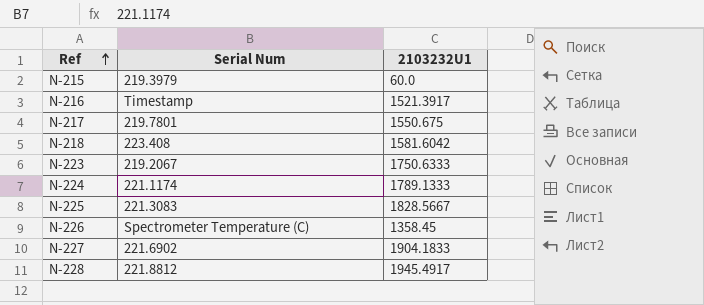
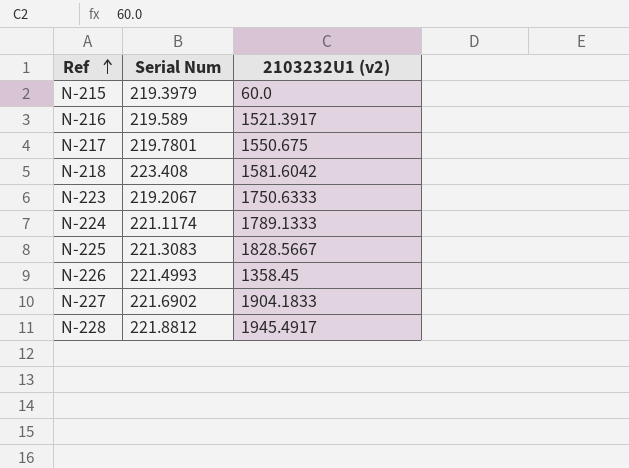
column name: 2103232U1 -> 2103232U1 (v2)
N-216 | Serial Num: Timestamp -> 219.589
N-226 | Serial Num: Spectrometer Temperature (C) -> 221.4993

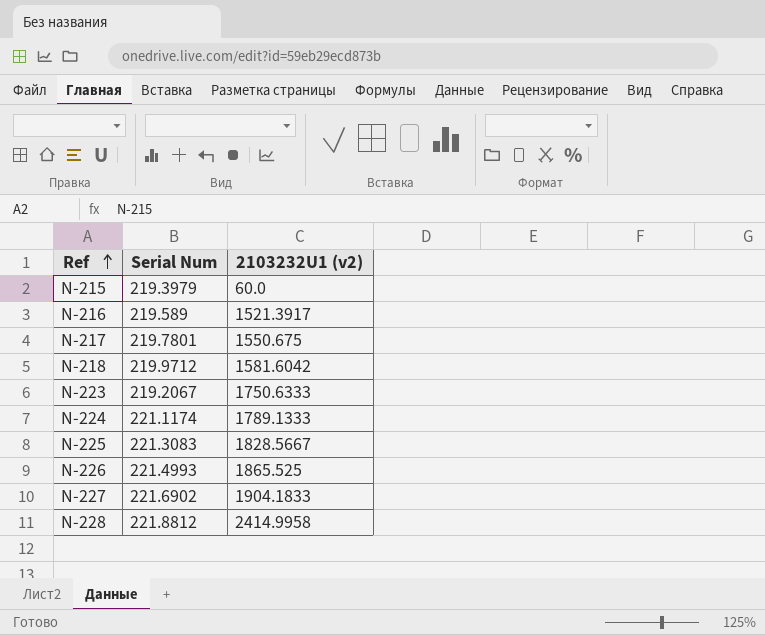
N-218 | Serial Num: 223.408 -> 219.9712
N-226 | 2103232U1 (v2): 1358.45 -> 1865.525
N-228 | 2103232U1 (v2): 1945.4917 -> 2414.9958

